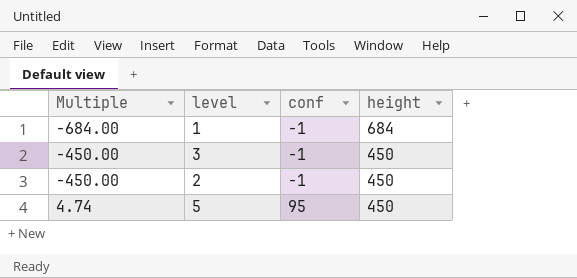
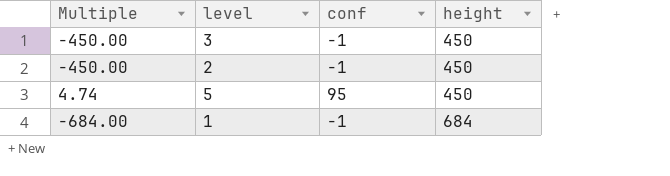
row order: Multiple ascending -> height ascending

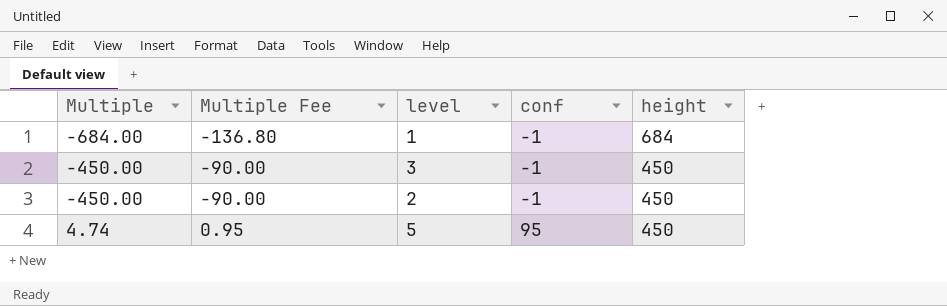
row order: height ascending -> Multiple ascending
column Multiple Fee | formula: none -> [Multiple] * 0.2

